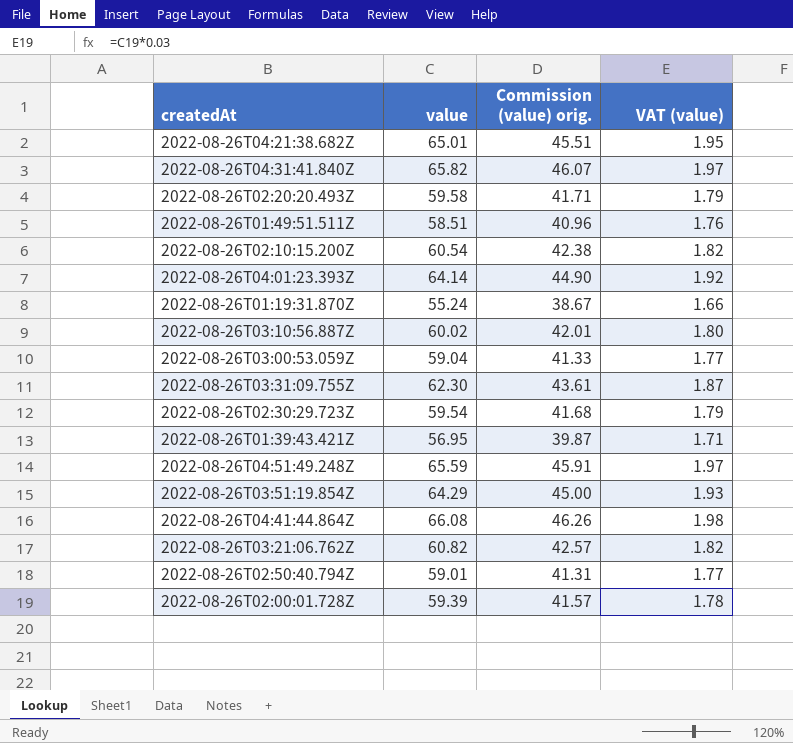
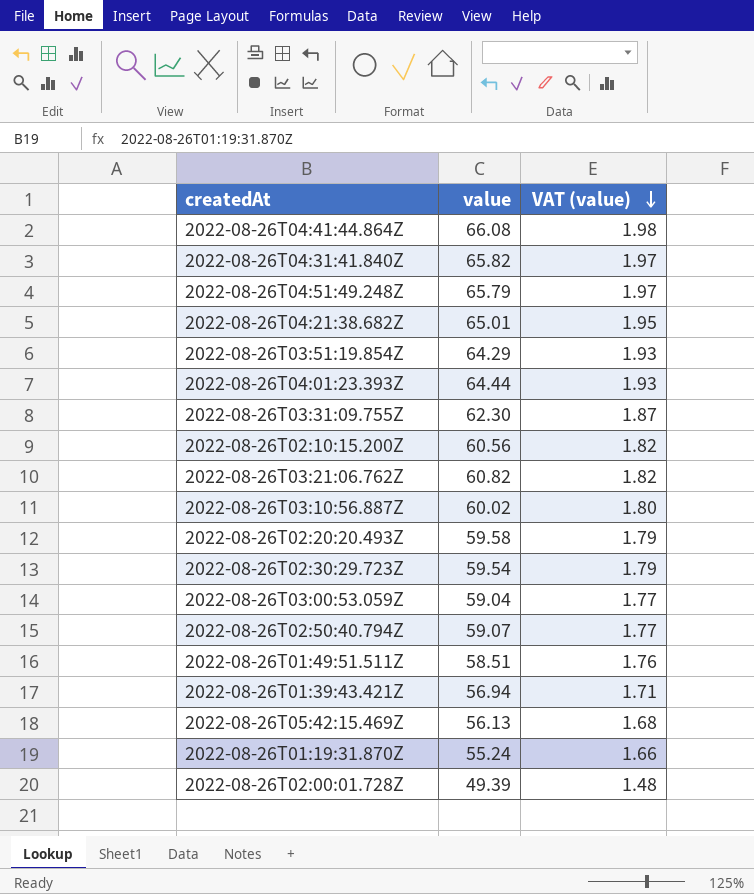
row order: none -> VAT (value) descending
column Commission (value) orig. | formula: [value] * 0.7 -> none
2022-08-26T04:51:49.248Z | value: 65.59 -> 65.79
2022-08-26T04:01:23.393Z | value: 64.14 -> 64.44
2022-08-26T04:01:23.393Z | VAT (value): 1.92 -> 1.93
2022-08-26T02:10:15.200Z | value: 60.54 -> 60.56
2022-08-26T02:50:40.794Z | value: 59.01 -> 59.07
2022-08-26T01:39:43.421Z | value: 56.95 -> 56.94
row 2022-08-26T05:42:15.469Z: none -> 56.13 | 1.68
2022-08-26T02:00:01.728Z | value: 59.39 -> 49.39
2022-08-26T02:00:01.728Z | VAT (value): 1.78 -> 1.48

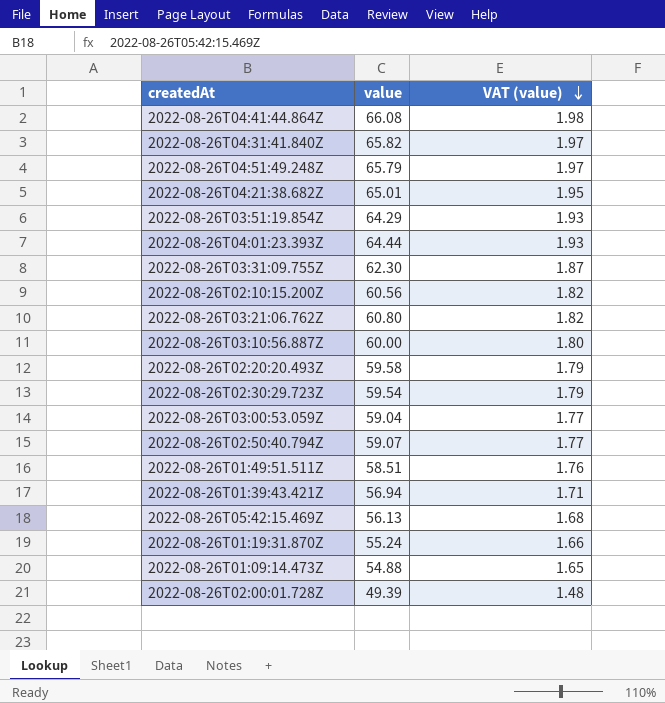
2022-08-26T03:21:06.762Z | value: 60.82 -> 60.80
2022-08-26T03:10:56.887Z | value: 60.02 -> 60.00
row 2022-08-26T01:09:14.473Z: none -> 54.88 | 1.65

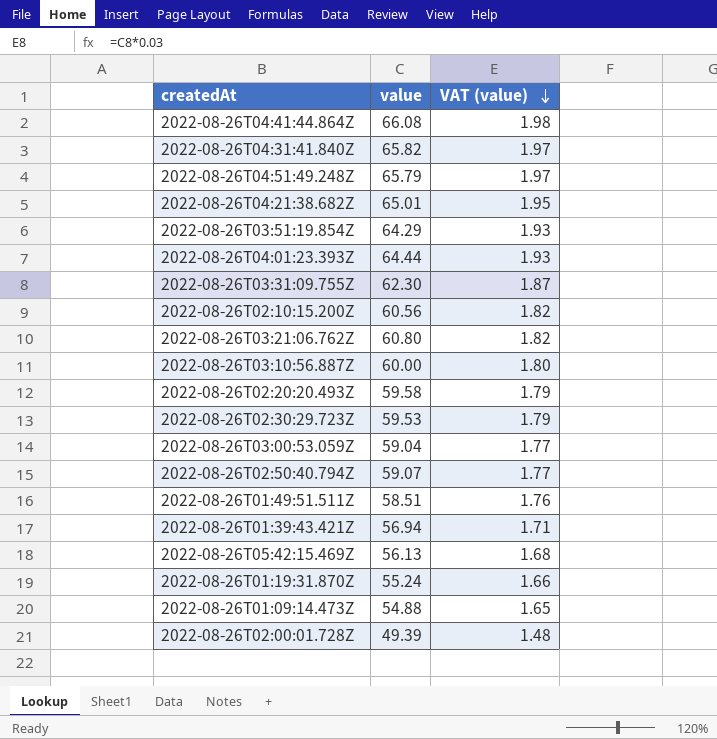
2022-08-26T02:30:29.723Z | value: 59.54 -> 59.53

